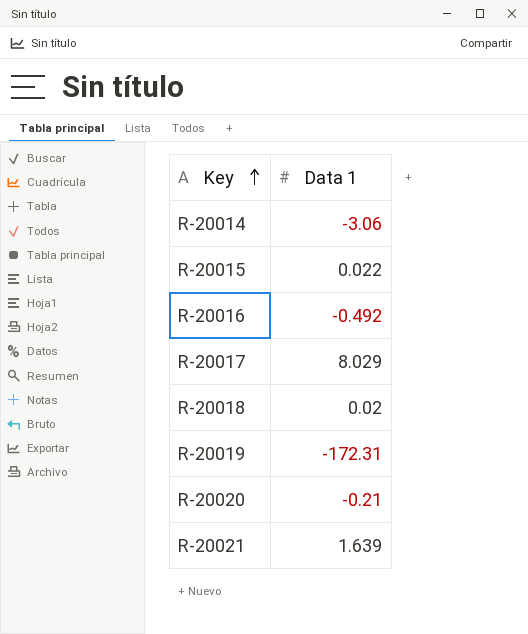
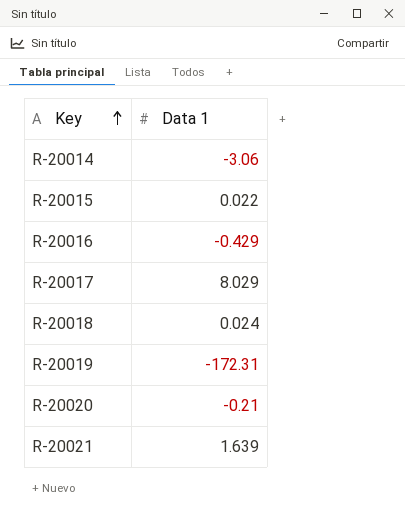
R-20016 | Data 1: -0.492 -> -0.429
R-20018 | Data 1: 0.02 -> 0.024

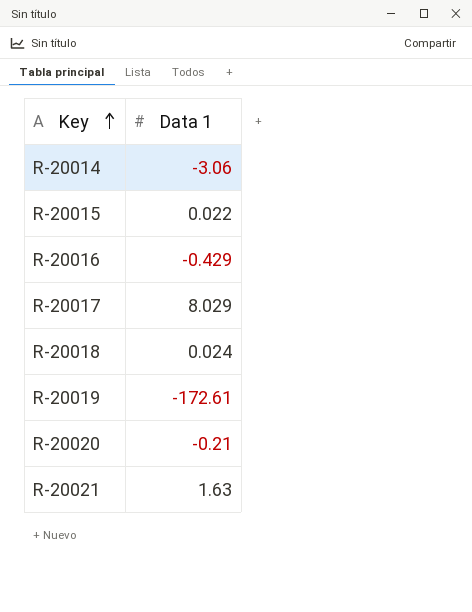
R-20019 | Data 1: -172.31 -> -172.61
R-20021 | Data 1: 1.639 -> 1.63

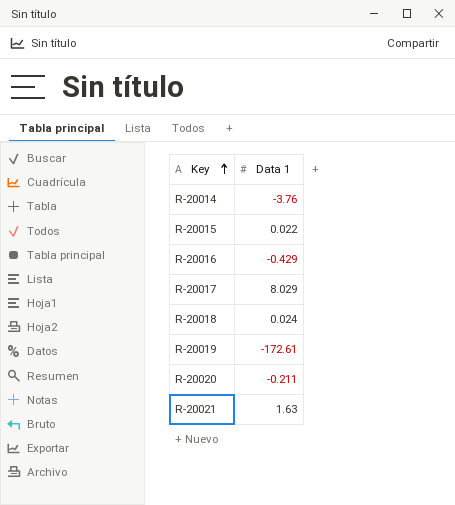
R-20014 | Data 1: -3.06 -> -3.76
R-20020 | Data 1: -0.21 -> -0.211

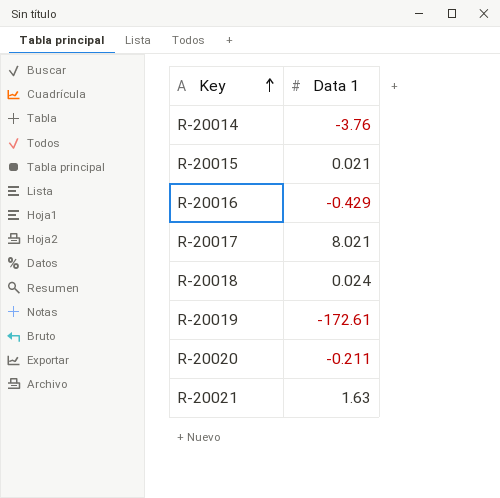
R-20015 | Data 1: 0.022 -> 0.021
R-20017 | Data 1: 8.029 -> 8.021

